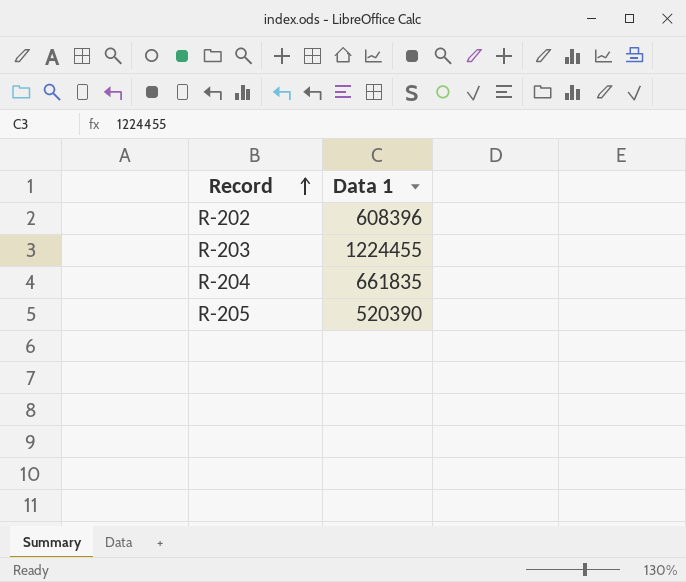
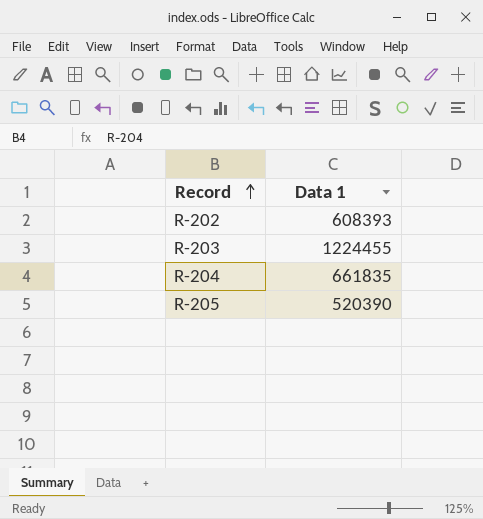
R-202 | Data 1: 608396 -> 608393

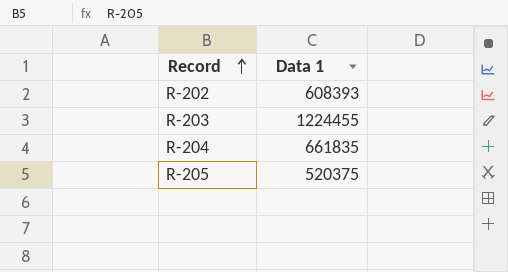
R-205 | Data 1: 520390 -> 520375

